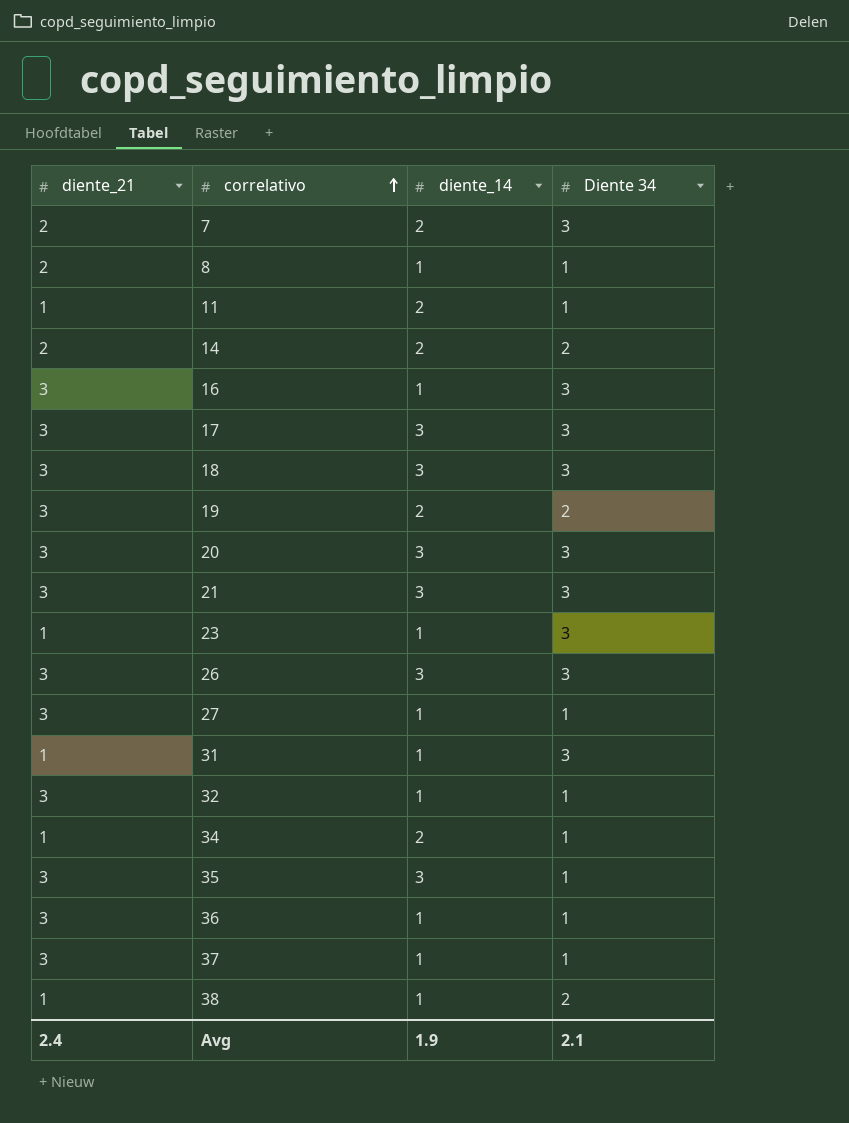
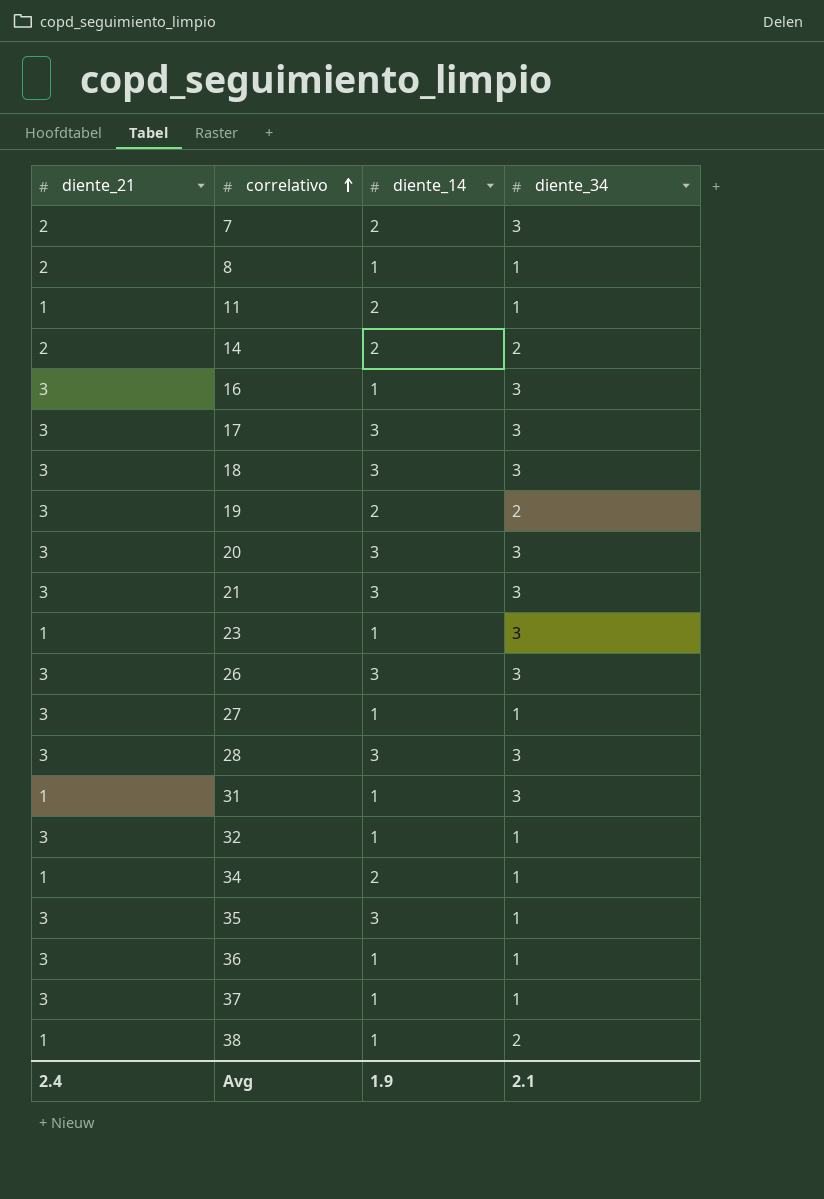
column name: Diente 34 -> diente_34
row 28: none -> 3 | 3 | 3

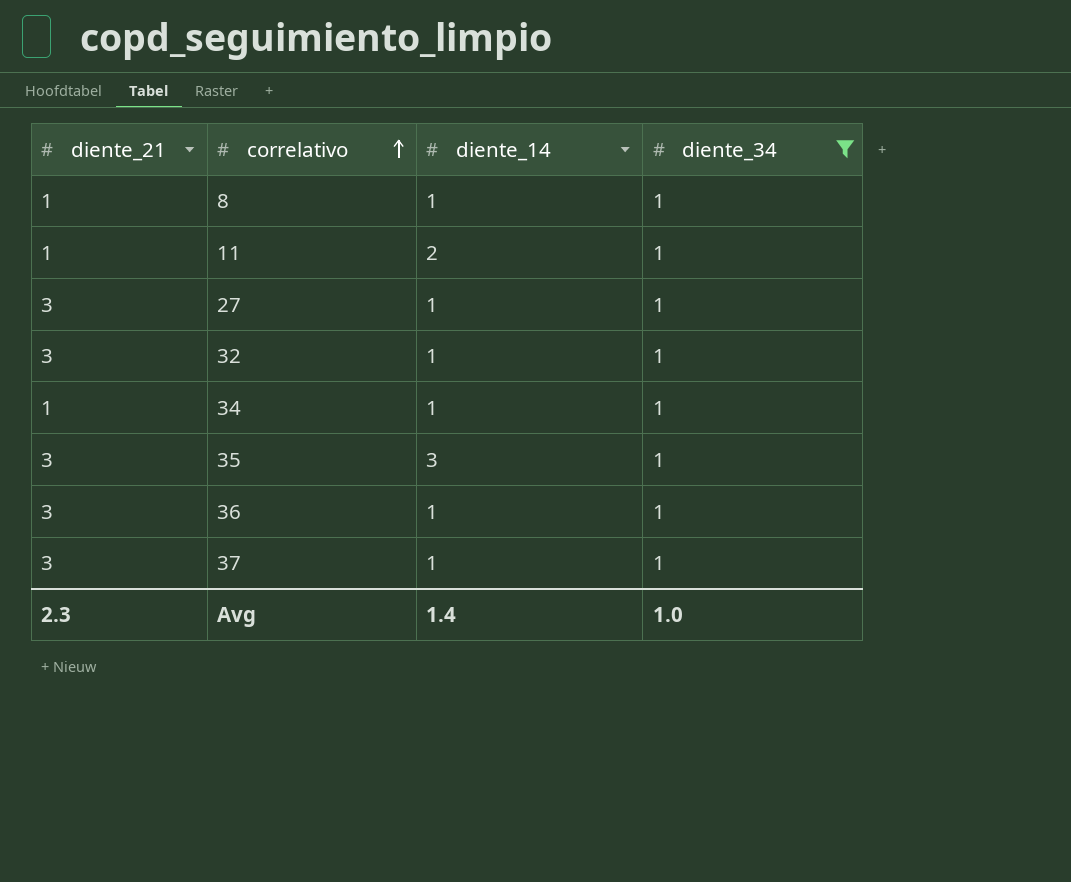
filter: none -> diente_34 = 1
8 | diente_21: 2 -> 1
34 | diente_14: 2 -> 1
Avg | diente_21: 2.4 -> 2.3
Avg | diente_14: 1.9 -> 1.4
Avg | diente_34: 2.1 -> 1.0

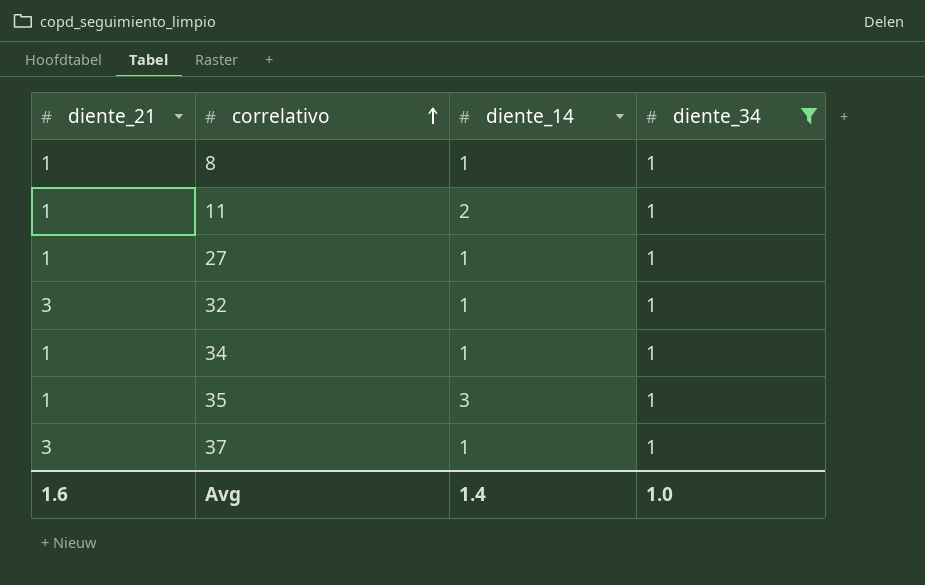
row 36: 3 | 1 | 1 -> none
27 | diente_21: 3 -> 1
35 | diente_21: 3 -> 1
Avg | diente_21: 2.3 -> 1.6

